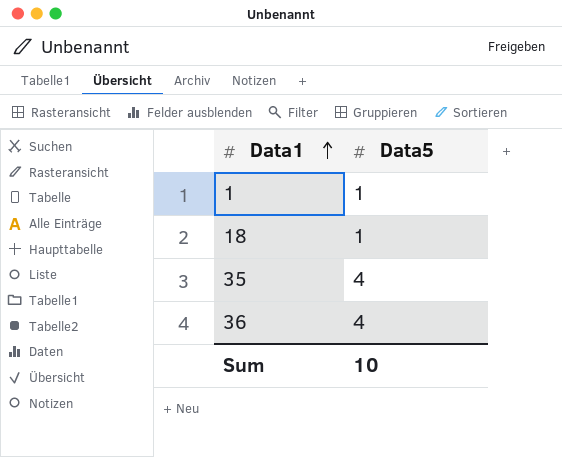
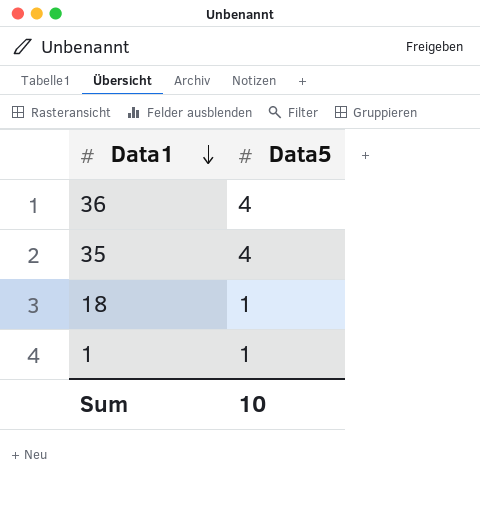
row order: Data1 ascending -> Data1 descending

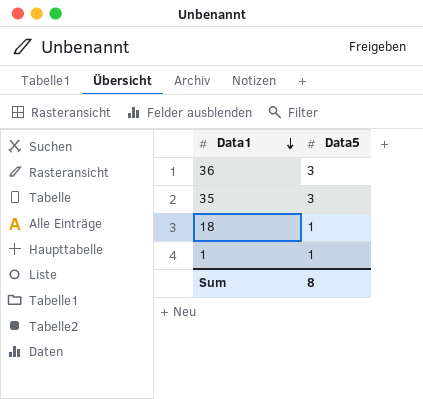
36 | Data5: 4 -> 3
35 | Data5: 4 -> 3
Sum | Data5: 10 -> 8

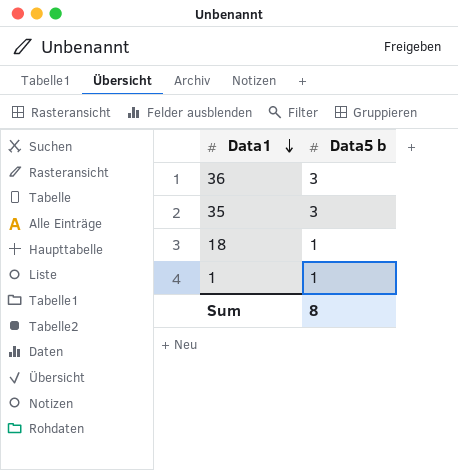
column name: Data5 -> Data5 b

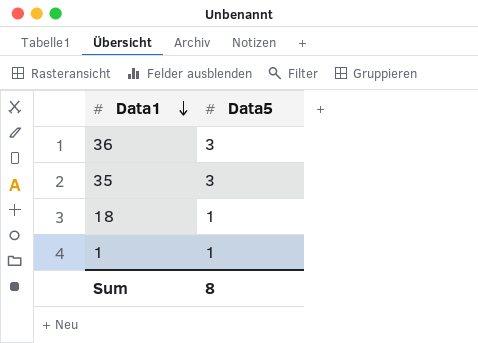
column name: Data5 b -> Data5

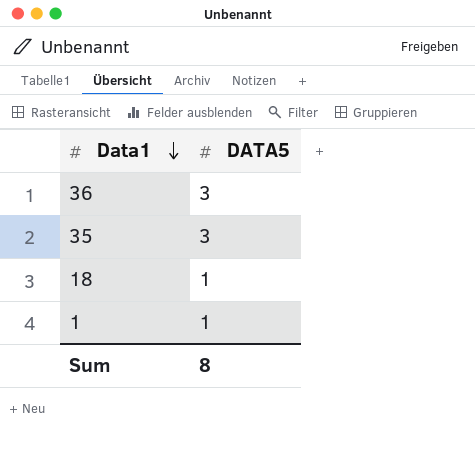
column name: Data5 -> DATA5

